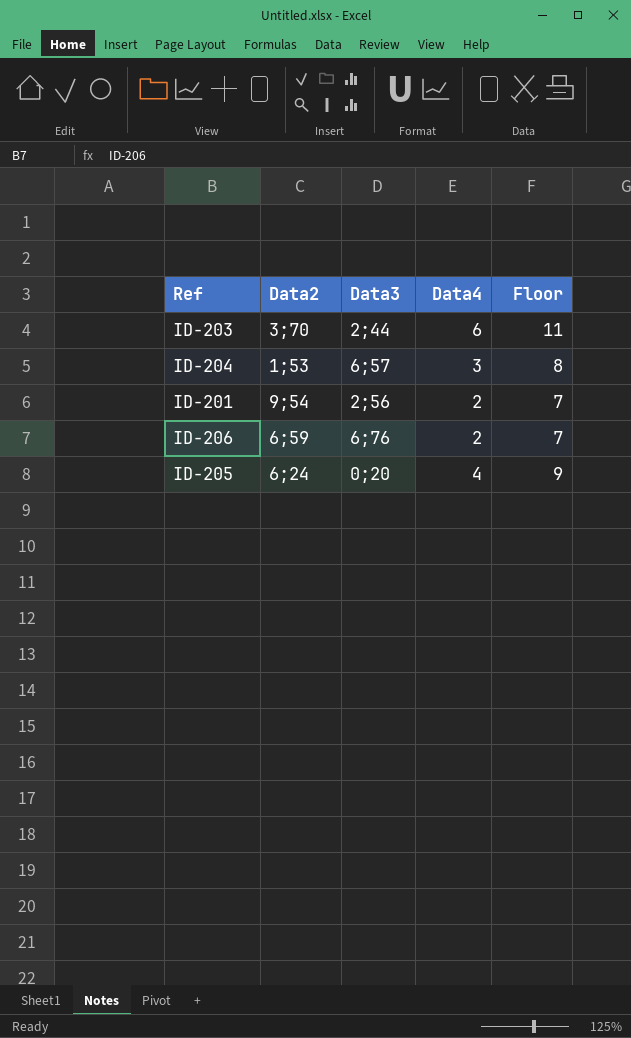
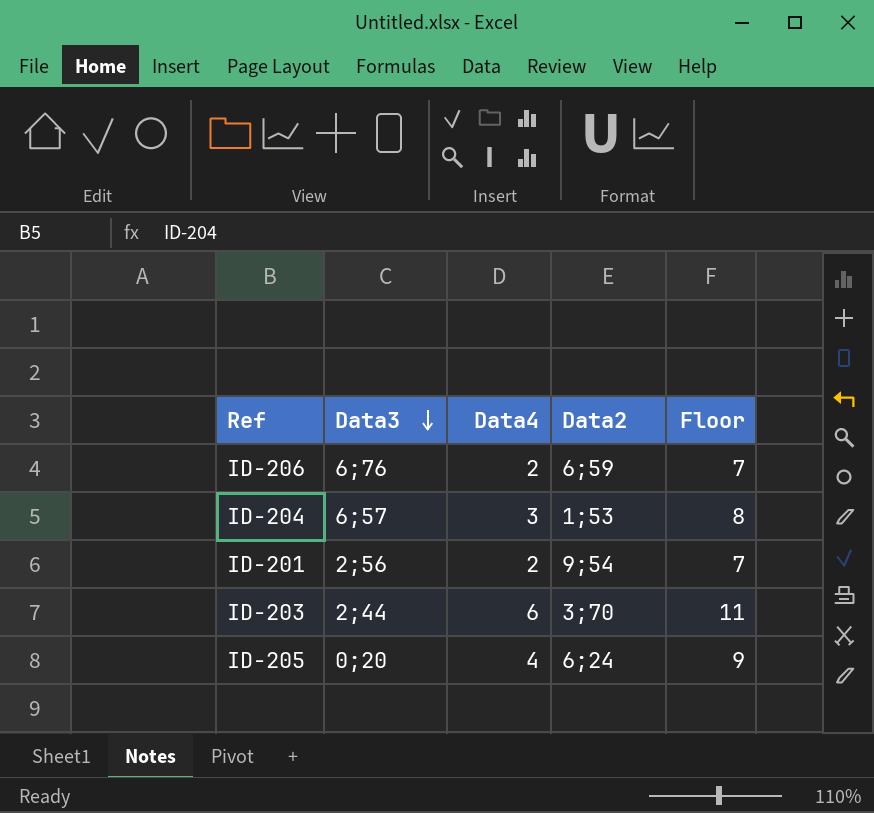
row order: none -> Data3 descending
column Data2 | position: 2 -> 4

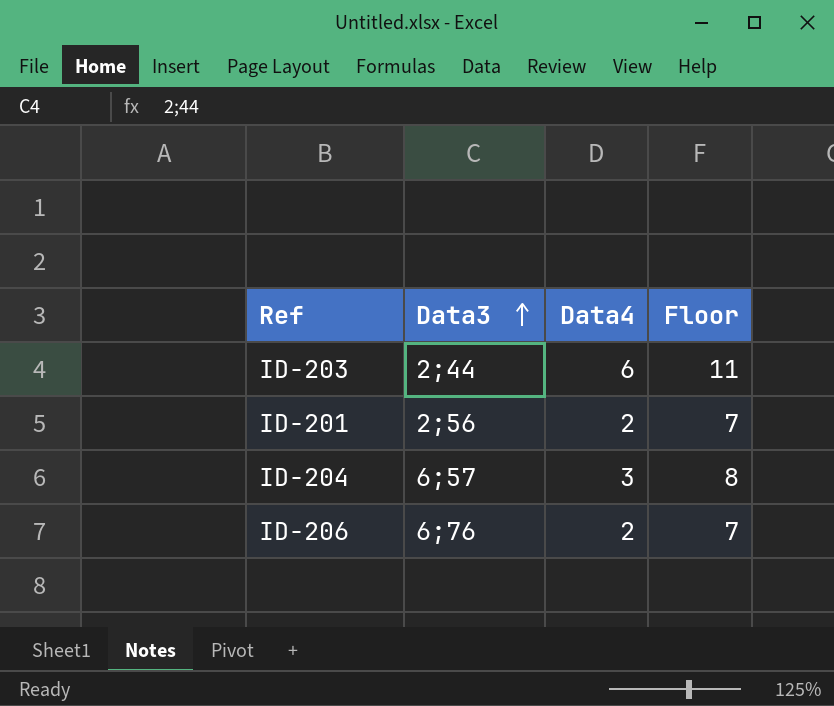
row order: Data3 descending -> Data3 ascending
column Data2 | position: 4 -> none
row ID-205: 0;20 | 4 | 6;24 | 9 -> none

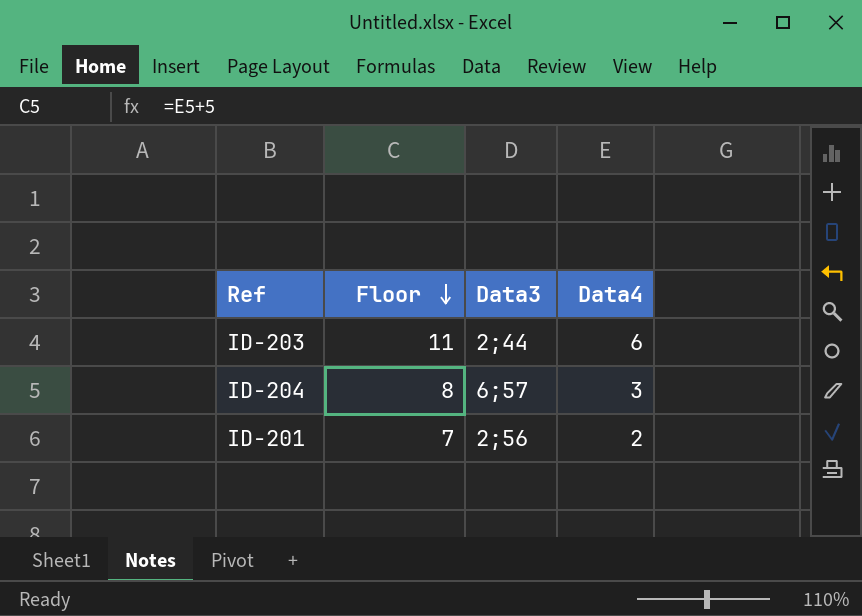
row order: Data3 ascending -> Floor descending
column Floor | position: 4 -> 2
row ID-206: 6;76 | 2 | 7 -> none

